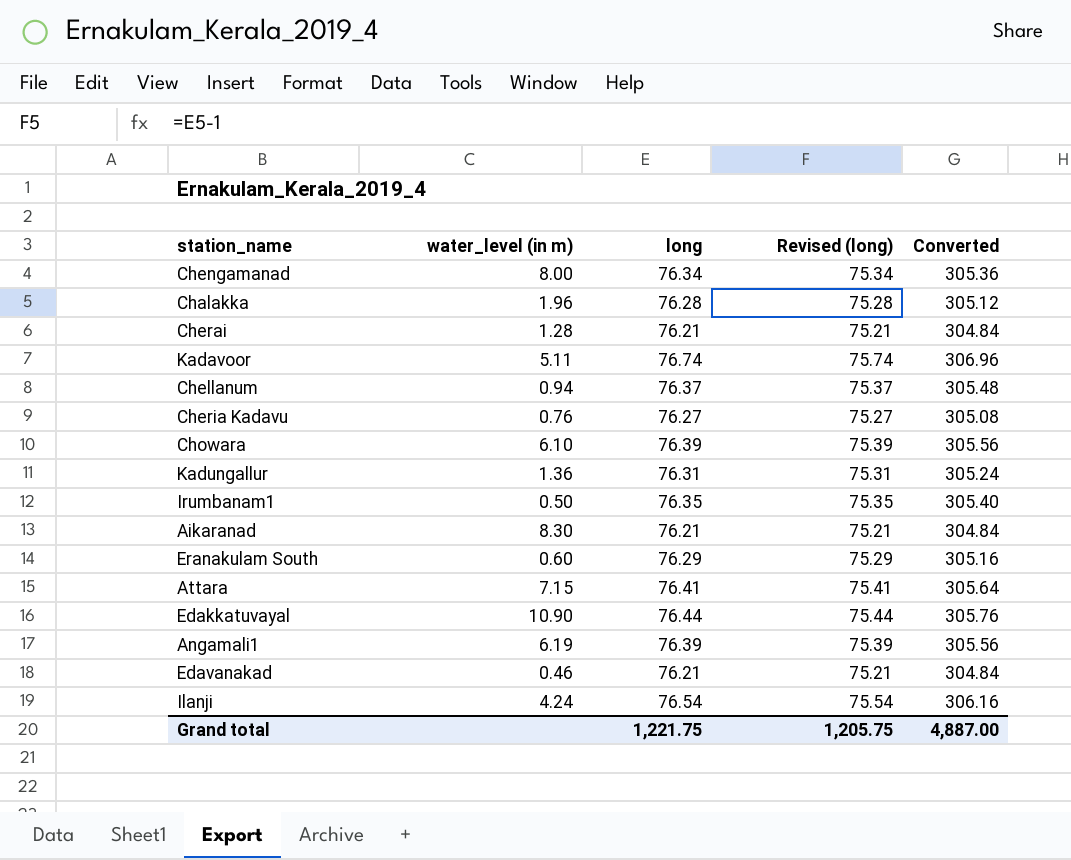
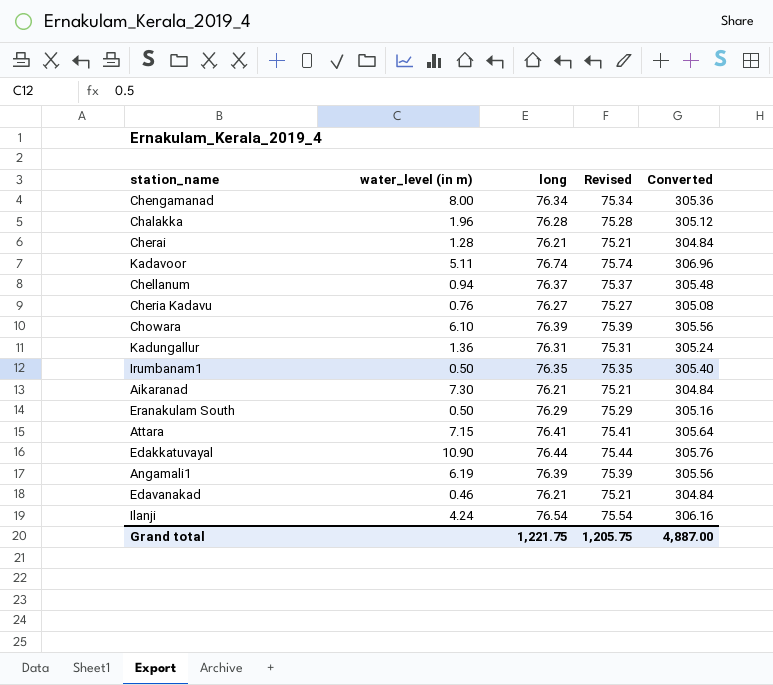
column name: Revised (long) -> Revised
Aikaranad | water_level (in m): 8.30 -> 7.30
Eranakulam South | water_level (in m): 0.60 -> 0.50

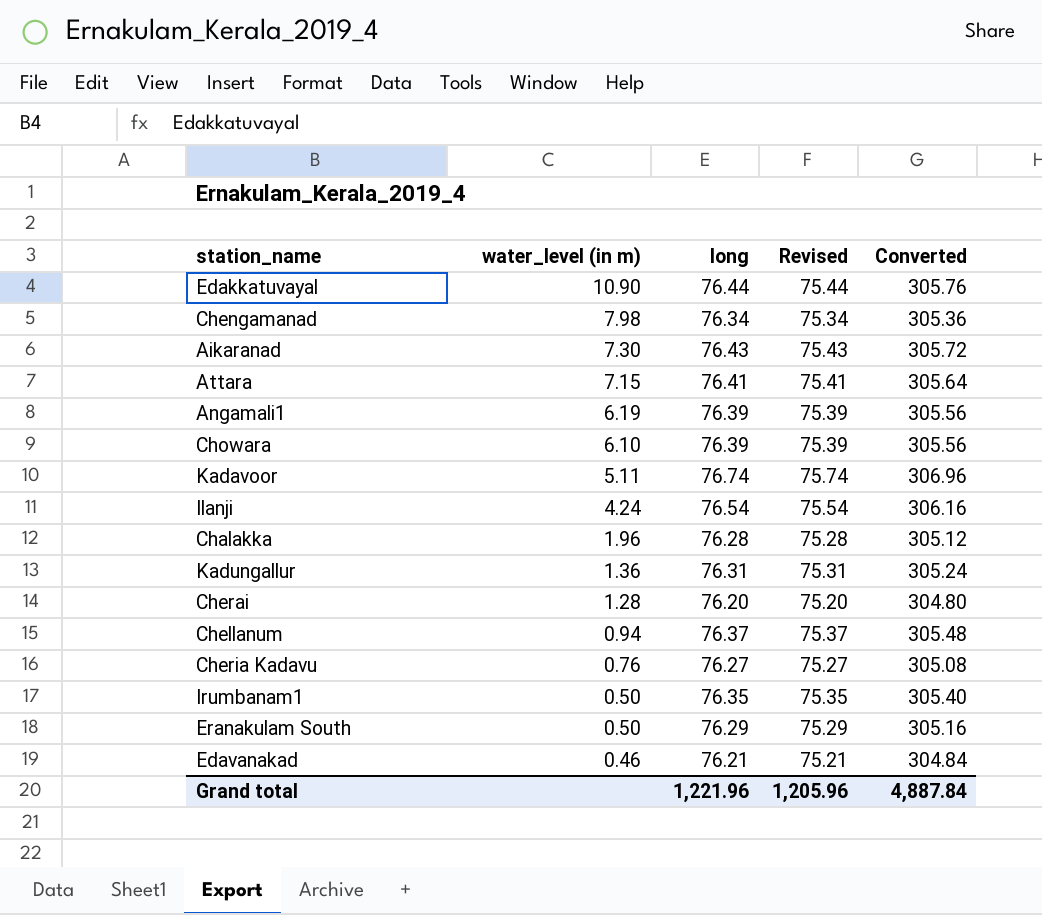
row order: none -> water_level (in m) descending
Chengamanad | water_level (in m): 8.00 -> 7.98
Aikaranad | long: 76.21 -> 76.43
Aikaranad | Revised: 75.21 -> 75.43
Aikaranad | Converted: 304.84 -> 305.72
Cherai | long: 76.21 -> 76.20
Cherai | Revised: 75.21 -> 75.20
Cherai | Converted: 304.84 -> 304.80
Grand total | long: 1,221.75 -> 1,221.96
Grand total | Revised: 1,205.75 -> 1,205.96
Grand total | Converted: 4,887.00 -> 4,887.84

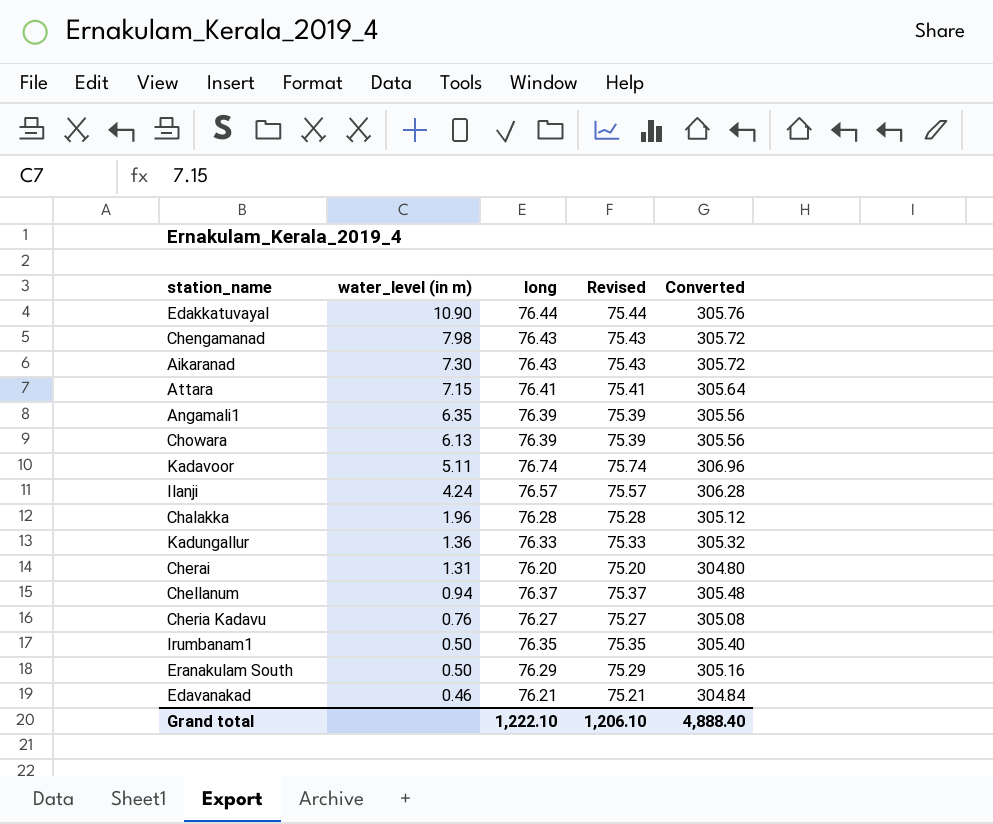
Chengamanad | long: 76.34 -> 76.43
Chengamanad | Revised: 75.34 -> 75.43
Chengamanad | Converted: 305.36 -> 305.72
Angamali1 | water_level (in m): 6.19 -> 6.35
Chowara | water_level (in m): 6.10 -> 6.13
Ilanji | long: 76.54 -> 76.57
Ilanji | Revised: 75.54 -> 75.57
Ilanji | Converted: 306.16 -> 306.28
Kadungallur | long: 76.31 -> 76.33
Kadungallur | Revised: 75.31 -> 75.33
Kadungallur | Converted: 305.24 -> 305.32
Cherai | water_level (in m): 1.28 -> 1.31
Grand total | long: 1,221.96 -> 1,222.10
Grand total | Revised: 1,205.96 -> 1,206.10
Grand total | Converted: 4,887.84 -> 4,888.40

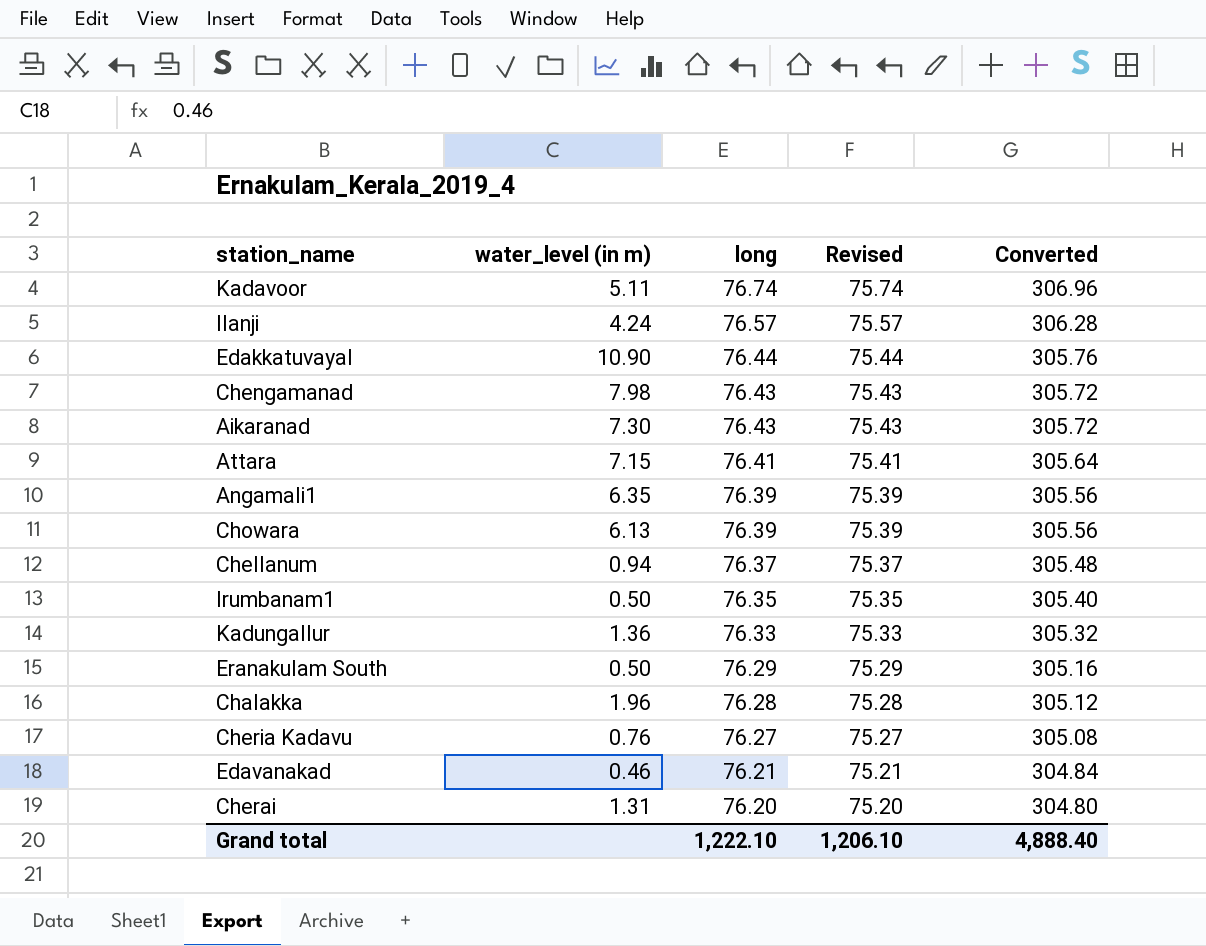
row order: water_level (in m) descending -> long descending

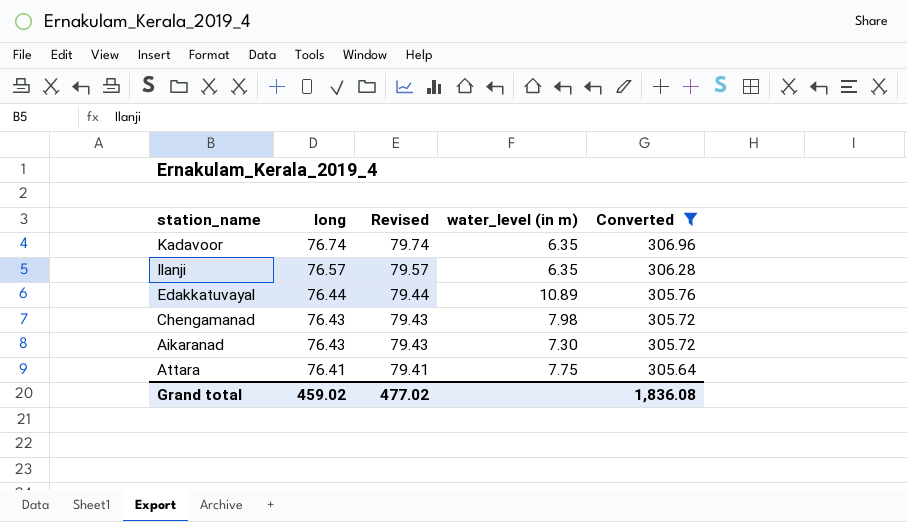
filter: none -> Converted >= 305.64
column Revised | formula: [long] - 1 -> [long] + 3
column water_level (in m) | position: 2 -> 4
Kadavoor | water_level (in m): 5.11 -> 6.35
Ilanji | water_level (in m): 4.24 -> 6.35
Edakkatuvayal | water_level (in m): 10.90 -> 10.89
Attara | water_level (in m): 7.15 -> 7.75
Grand total | long: 1,222.10 -> 459.02
Grand total | Revised: 1,206.10 -> 477.02
Grand total | Converted: 4,888.40 -> 1,836.08

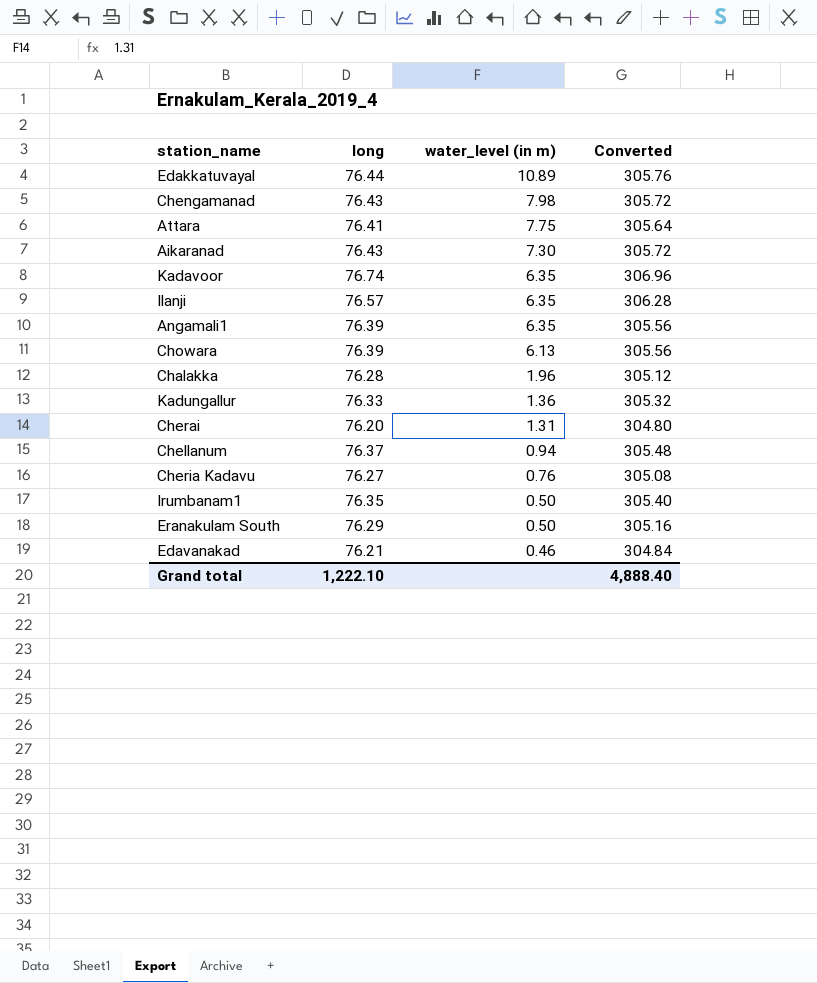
filter: Converted >= 305.64 -> none
row order: long descending -> water_level (in m) descending
column Revised | formula: [long] + 3 -> none
Grand total | long: 459.02 -> 1,222.10
Grand total | Converted: 1,836.08 -> 4,888.40

